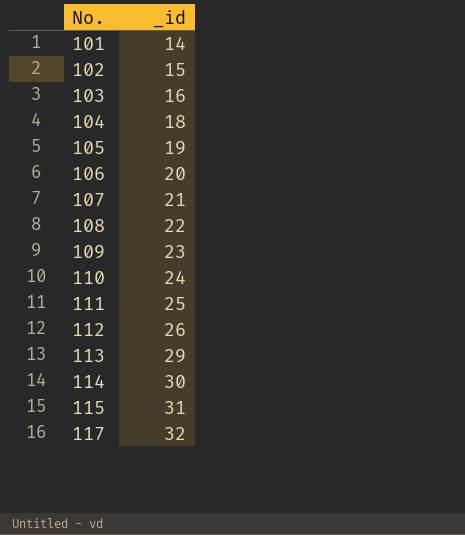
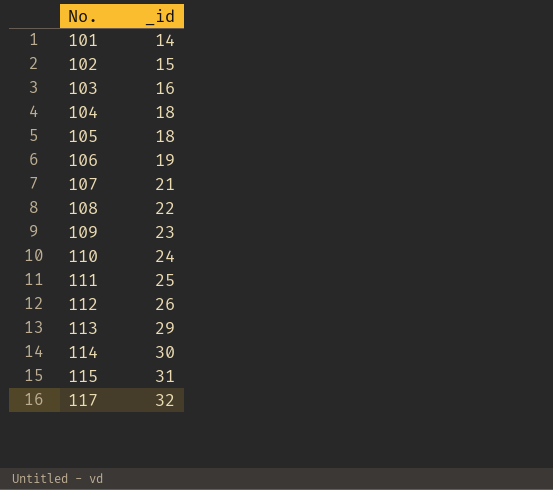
105 | _id: 19 -> 18
106 | _id: 20 -> 19

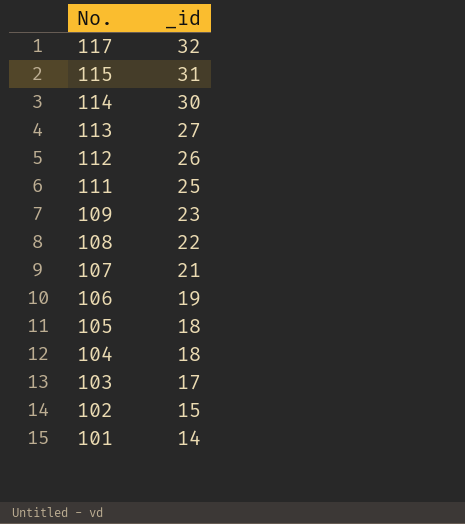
row order: No. ascending -> No. descending
row 110: 24 -> none
113 | _id: 29 -> 27
103 | _id: 16 -> 17

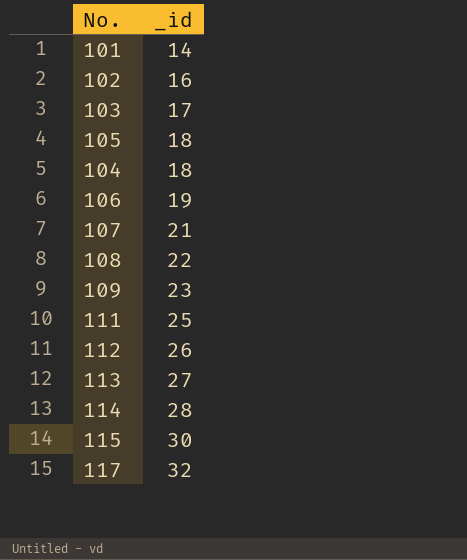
row order: No. descending -> _id ascending
102 | _id: 15 -> 16
114 | _id: 30 -> 28
115 | _id: 31 -> 30

